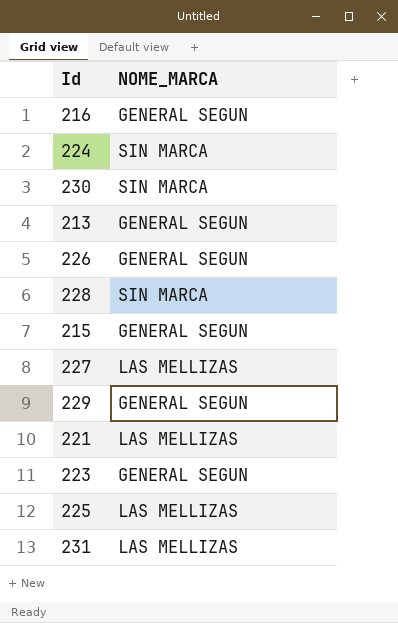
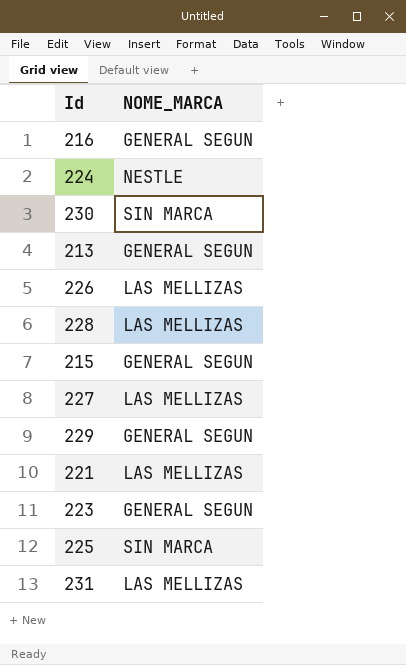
224 | NOME_MARCA: SIN MARCA -> NESTLE
226 | NOME_MARCA: GENERAL SEGUN -> LAS MELLIZAS
228 | NOME_MARCA: SIN MARCA -> LAS MELLIZAS
225 | NOME_MARCA: LAS MELLIZAS -> SIN MARCA

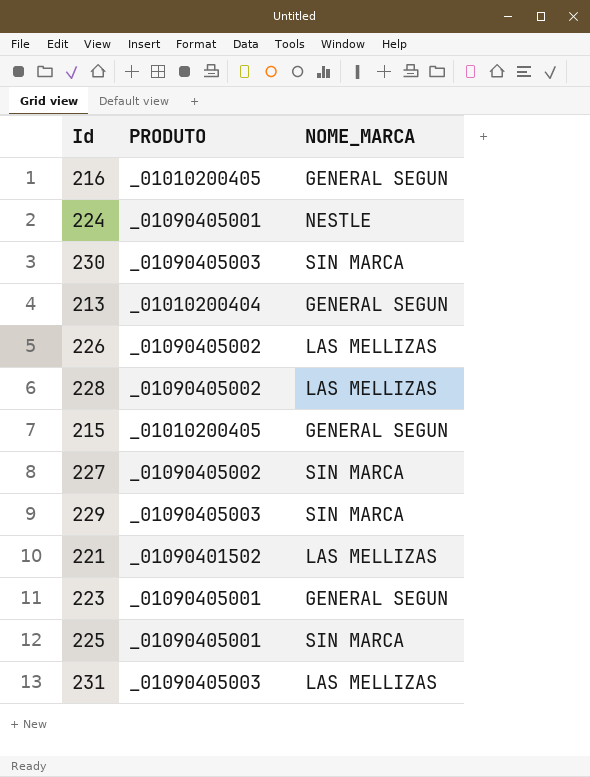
column PRODUTO | position: none -> 2
227 | NOME_MARCA: LAS MELLIZAS -> SIN MARCA
229 | NOME_MARCA: GENERAL SEGUN -> SIN MARCA

